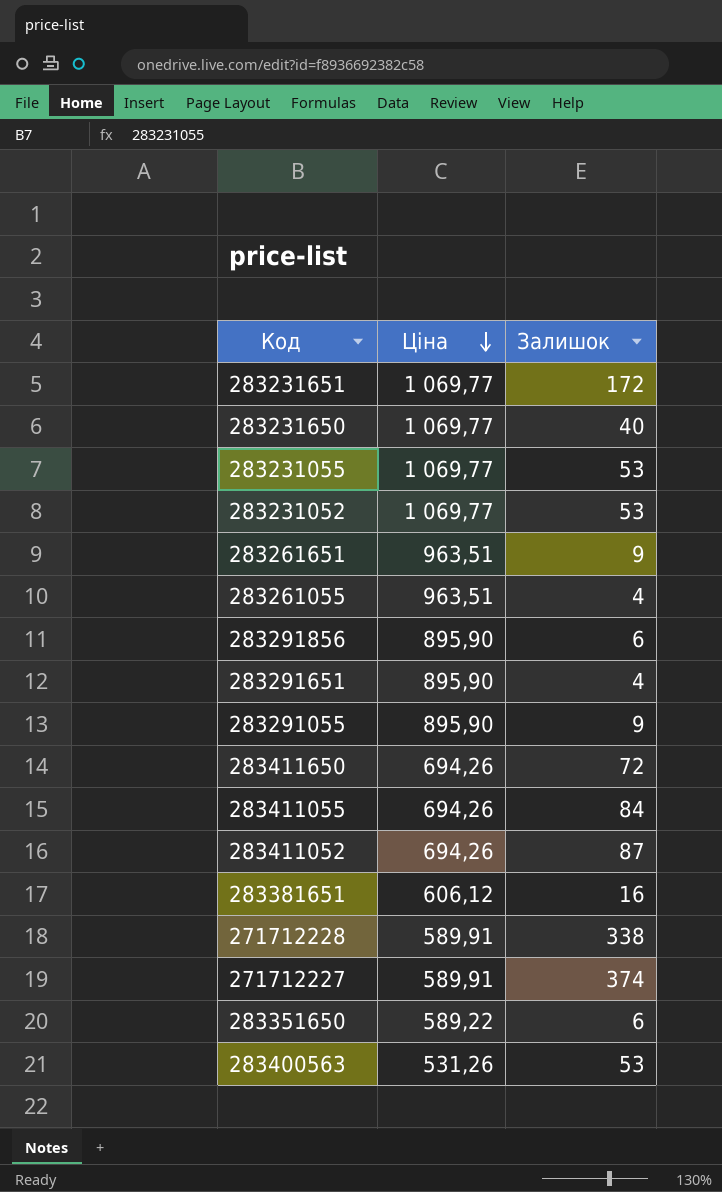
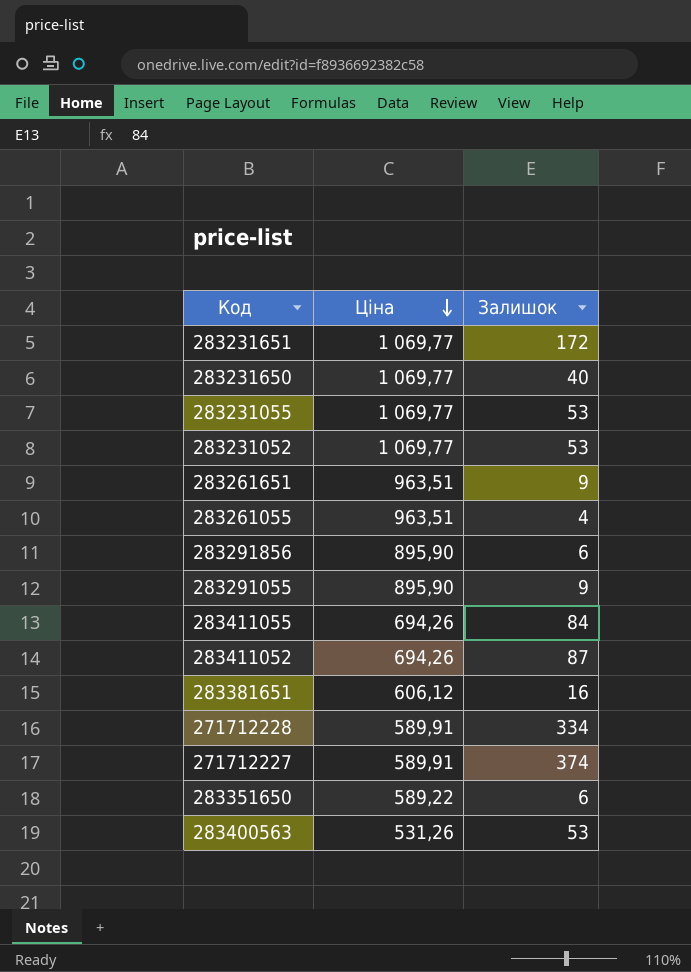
row 283291651: 895,90 | 4 -> none
row 283411650: 694,26 | 72 -> none
271712228 | Залишок: 338 -> 334

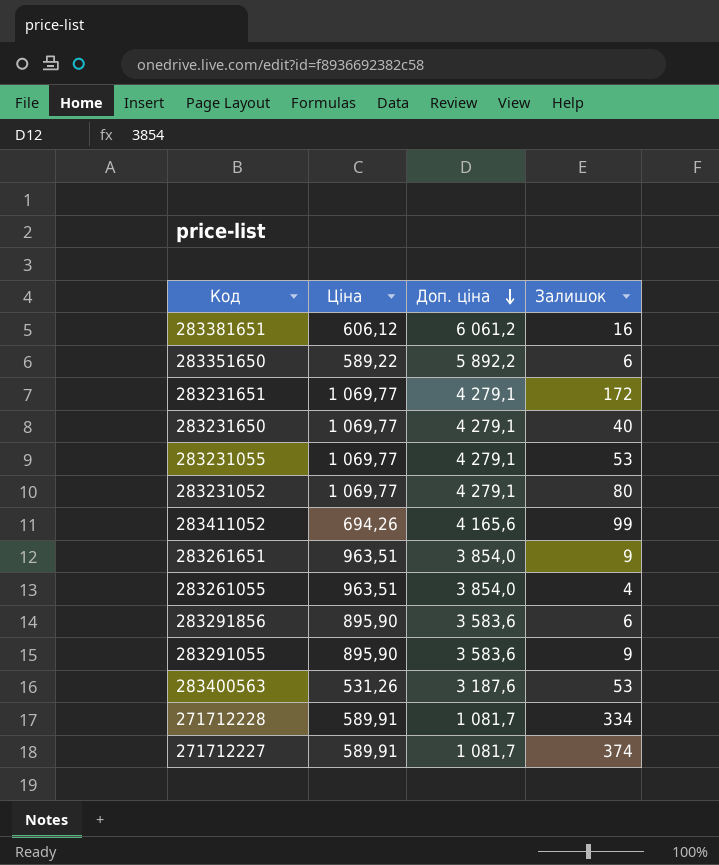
row order: Ціна descending -> Доп. ціна descending
column Доп. ціна | position: none -> 3
row 283411055: 694,26 | 84 -> none
283231052 | Залишок: 53 -> 80
283411052 | Залишок: 87 -> 99

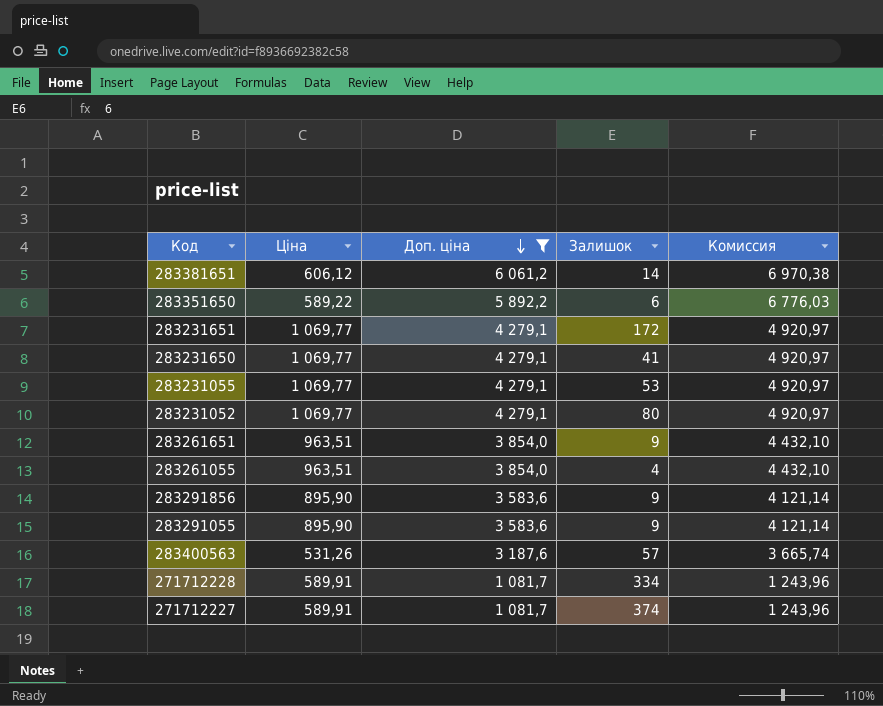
filter: none -> Доп. ціна != 4 165,6
column Комиссия | formula: none -> [Доп. ціна] * 1,15
283381651 | Залишок: 16 -> 14
283231650 | Залишок: 40 -> 41
283291856 | Залишок: 6 -> 9
283400563 | Залишок: 53 -> 57

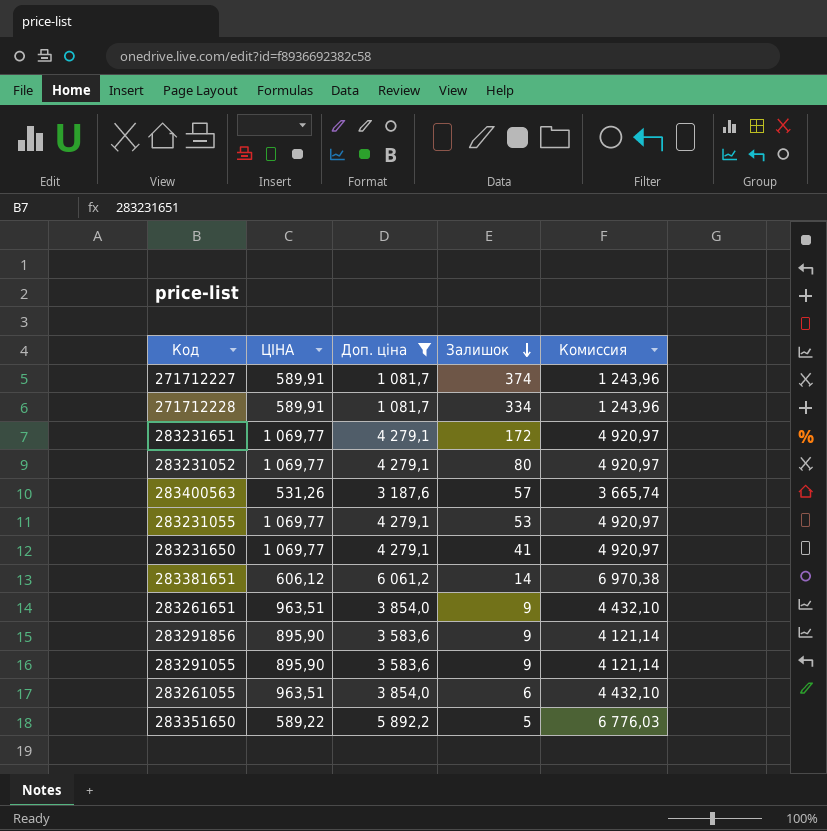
row order: Доп. ціна descending -> Залишок descending
column name: Ціна -> ЦІНА
283261055 | Залишок: 4 -> 6
283351650 | Залишок: 6 -> 5

